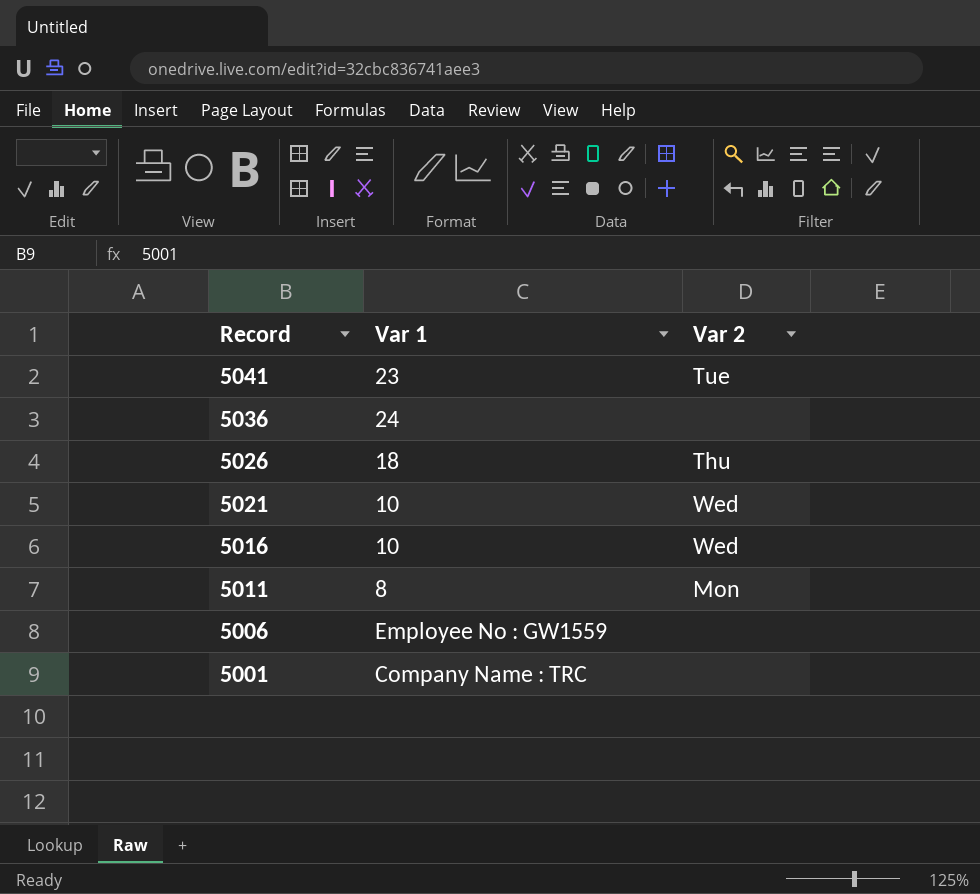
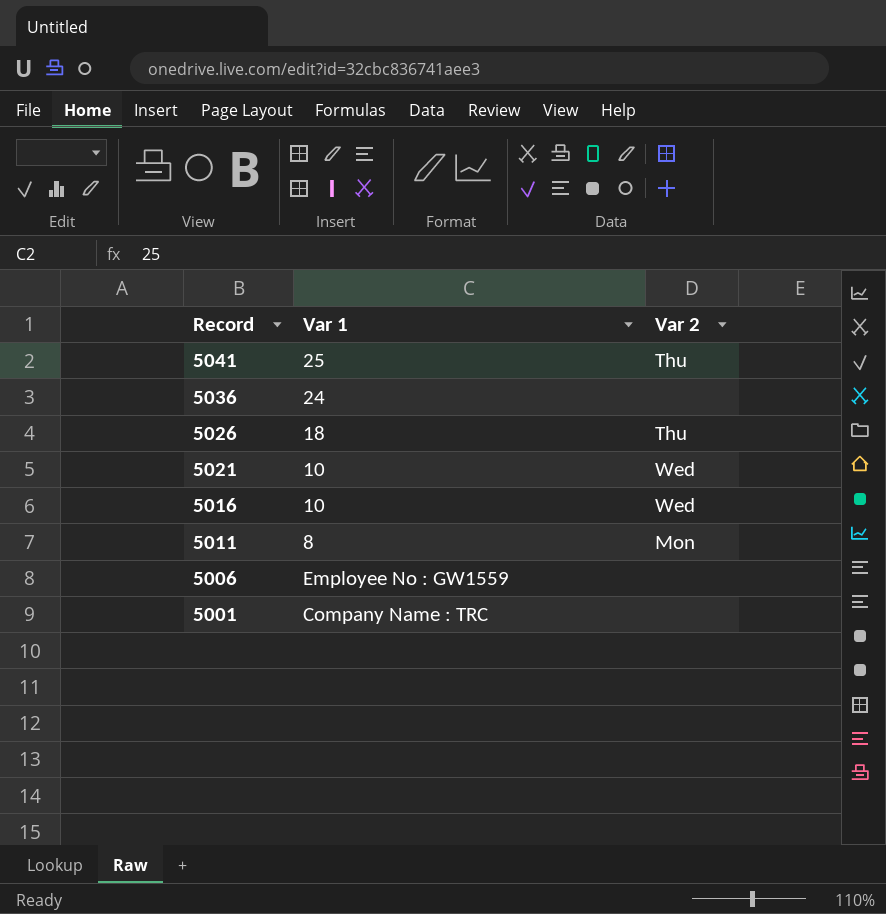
5041 | Var 1: 23 -> 25
5041 | Var 2: Tue -> Thu

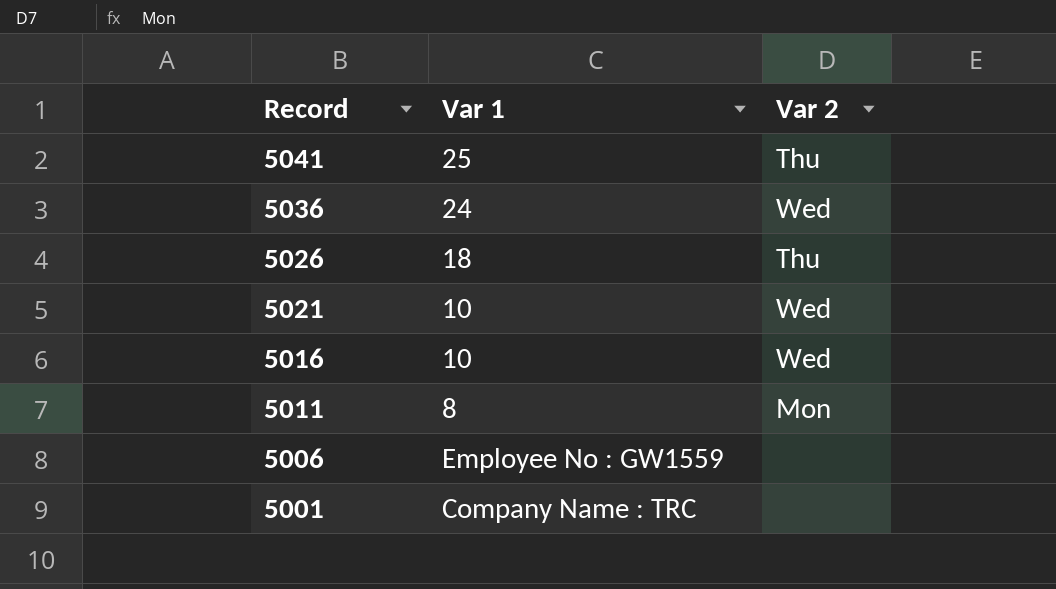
5036 | Var 2: none -> Wed

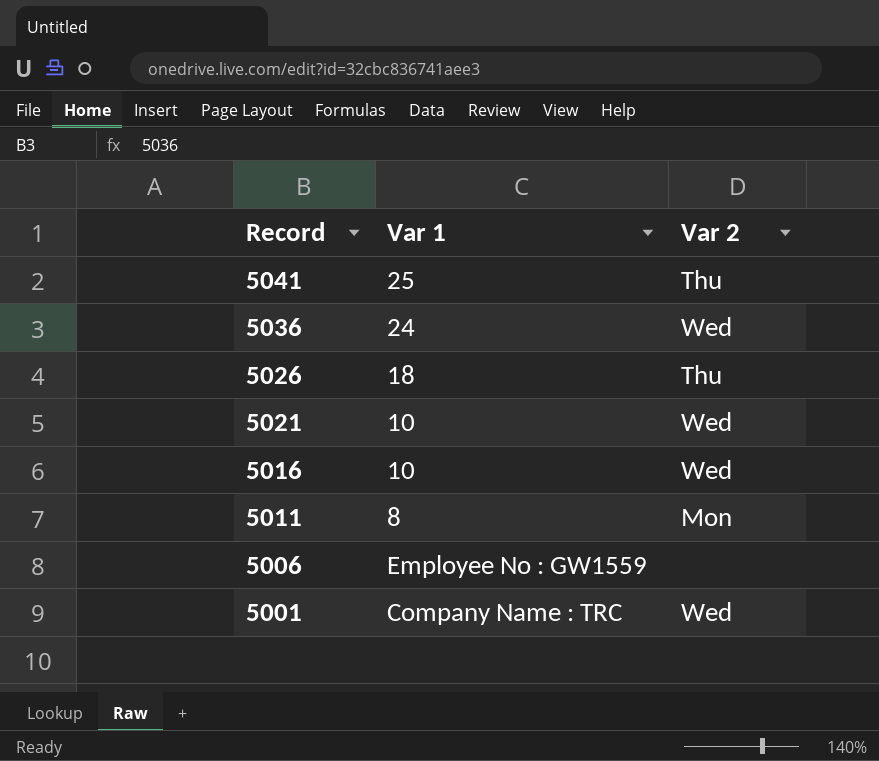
5001 | Var 2: none -> Wed

